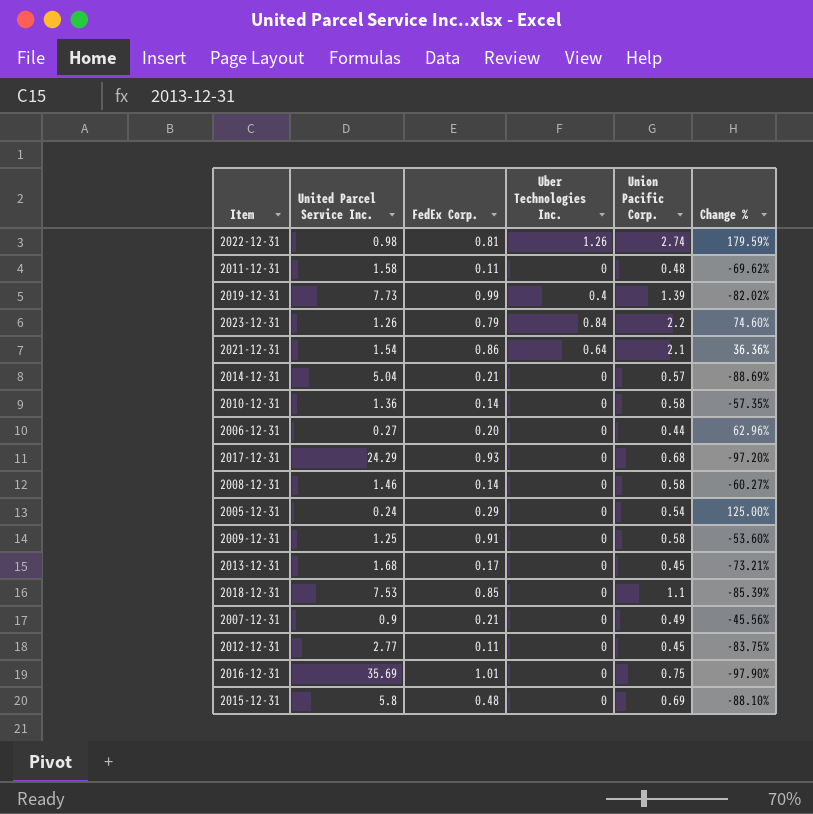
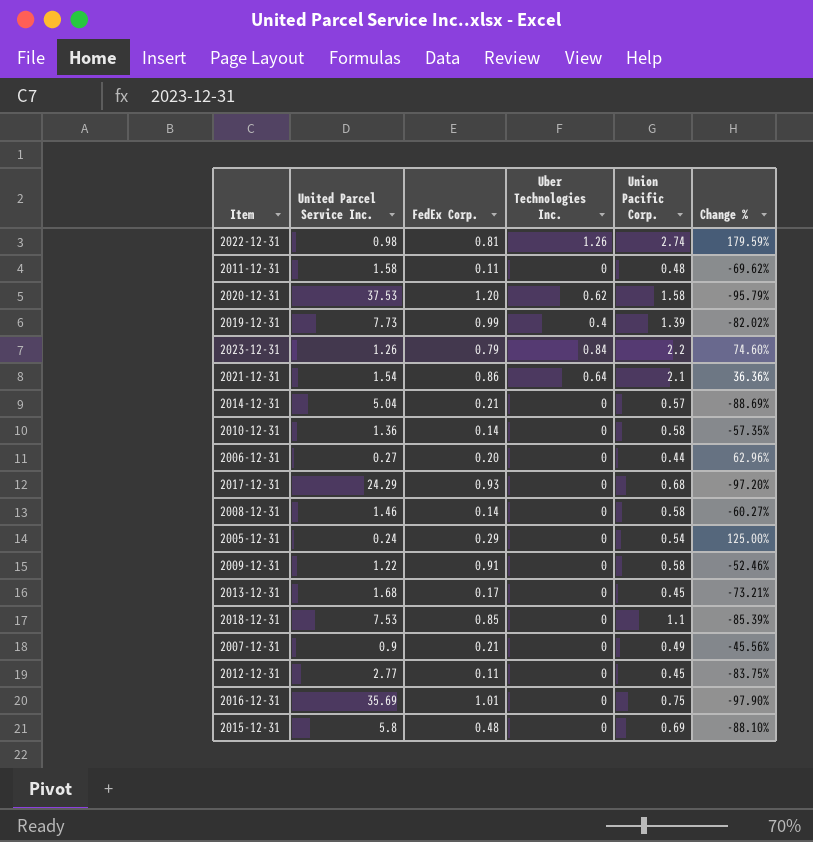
row 2020-12-31: none -> 37.53 | 1.20 | 0.62 | 1.58 | -95.79%
2009-12-31 | United Parcel Service Inc.: 1.25 -> 1.22
2009-12-31 | Change %: -53.60% -> -52.46%

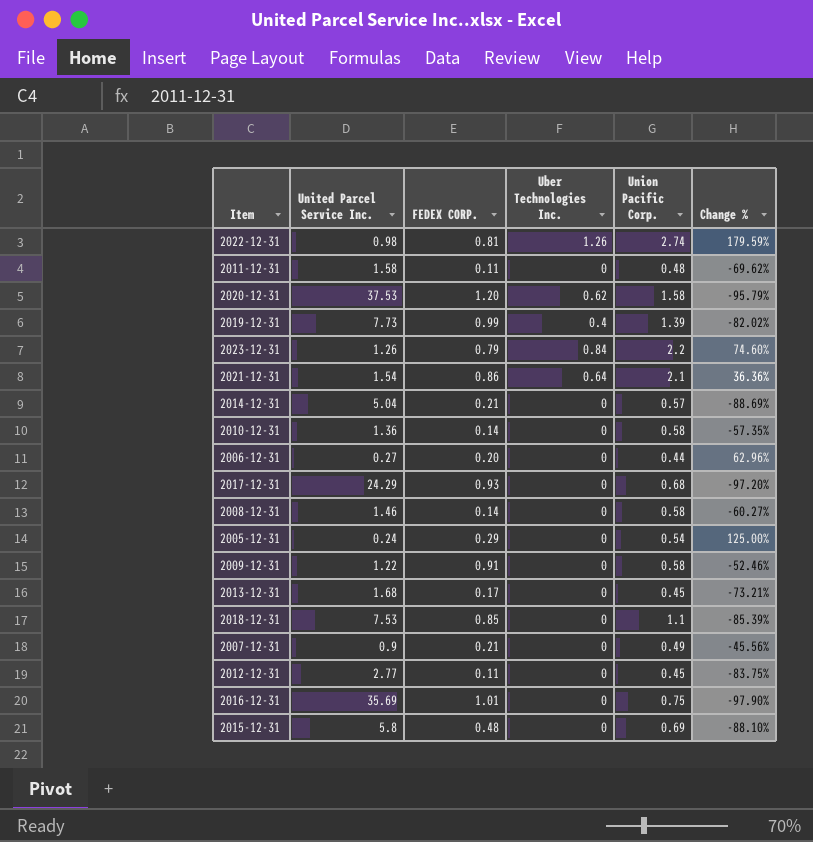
column name: FedEx Corp. -> FEDEX CORP.

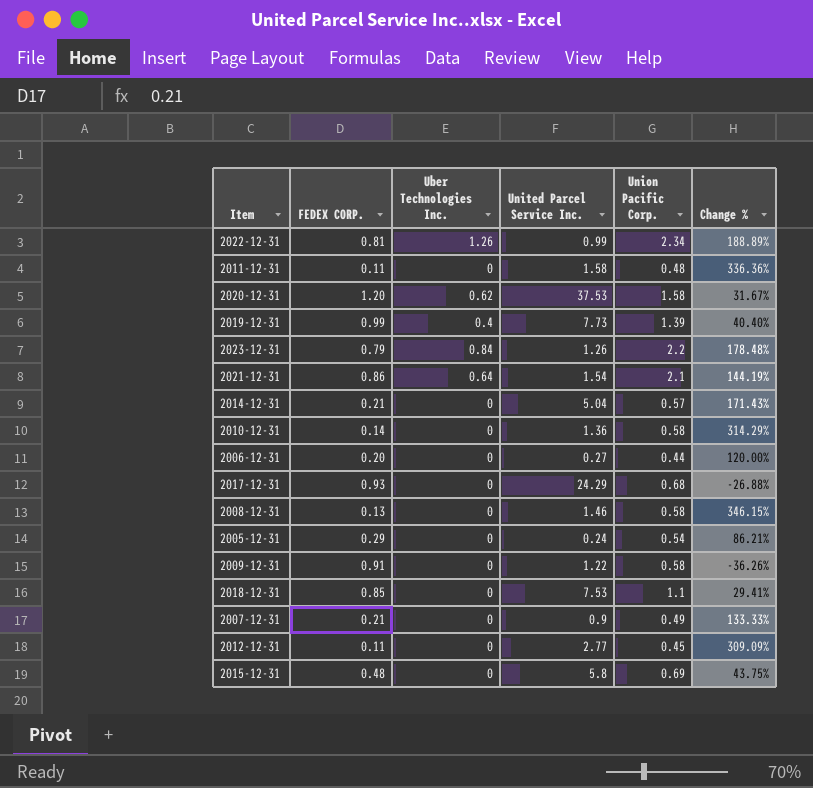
column United Parcel Service Inc. | position: 2 -> 4
column Change % | formula: ([Union Pacific Corp.] - [United Parcel Service Inc.]) / [United Parcel Service Inc.] -> ([Union Pacific Corp.] - [FEDEX CORP.]) / [FEDEX CORP.]
row 2013-12-31: 1.68 | 0.17 | 0 | 0.45 | -73.21% -> none
row 2016-12-31: 35.69 | 1.01 | 0 | 0.75 | -97.90% -> none
2022-12-31 | United Parcel Service Inc.: 0.98 -> 0.99
2022-12-31 | Union Pacific Corp.: 2.74 -> 2.34
2008-12-31 | FEDEX CORP.: 0.14 -> 0.13

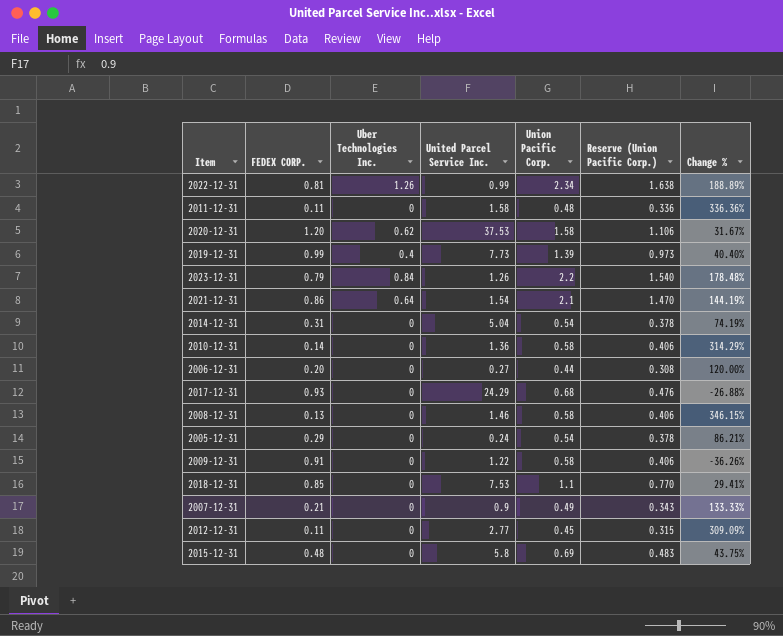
column Reserve (Union Pacific Corp.) | formula: none -> [Union Pacific Corp.] * 0.7
2014-12-31 | FEDEX CORP.: 0.21 -> 0.31
2014-12-31 | Union Pacific Corp.: 0.57 -> 0.54
2014-12-31 | Change %: 171.43% -> 74.19%

